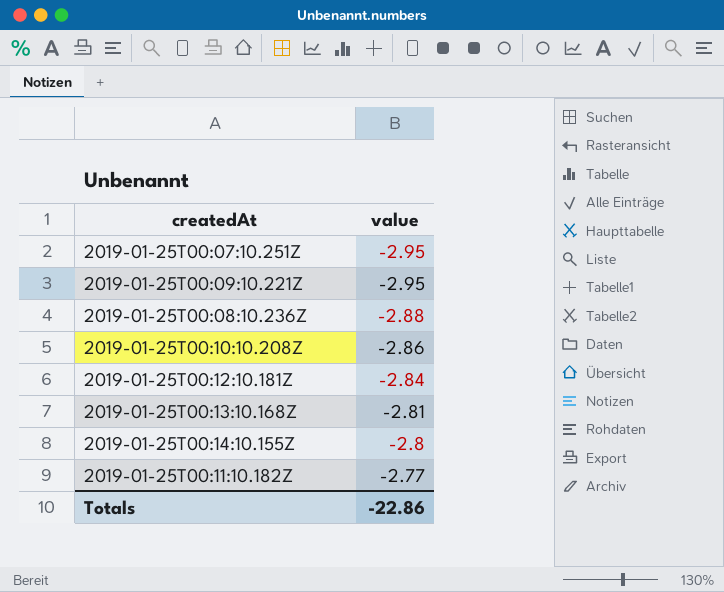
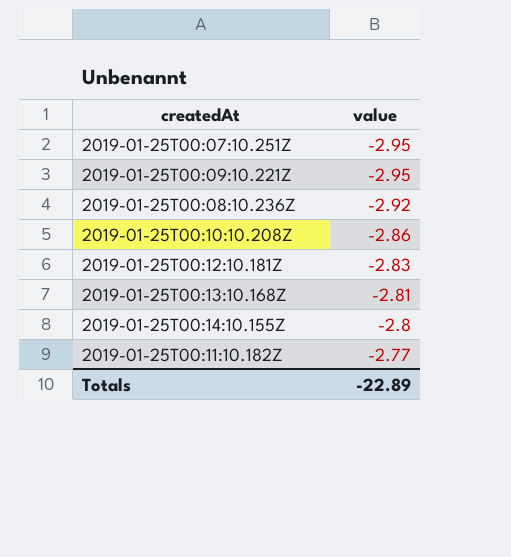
2019-01-25T00:08:10.236Z | value: -2.88 -> -2.92
2019-01-25T00:12:10.181Z | value: -2.84 -> -2.83
Totals | value: -22.86 -> -22.89

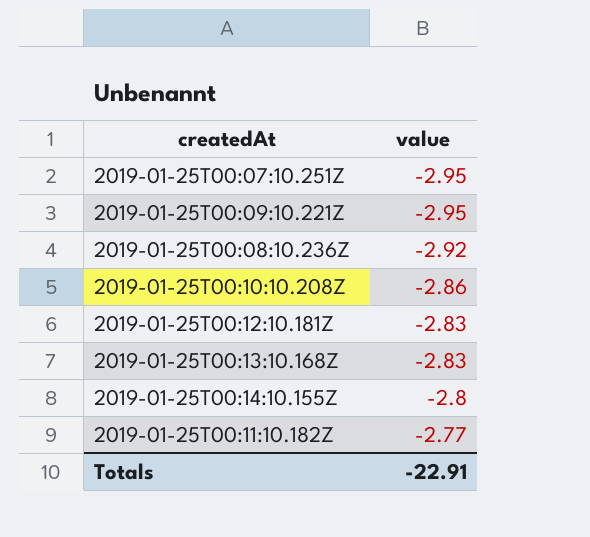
2019-01-25T00:13:10.168Z | value: -2.81 -> -2.83
Totals | value: -22.89 -> -22.91

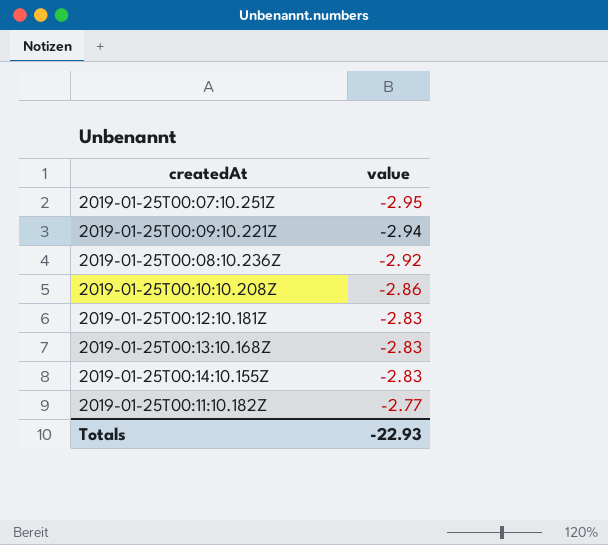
2019-01-25T00:09:10.221Z | value: -2.95 -> -2.94
2019-01-25T00:14:10.155Z | value: -2.8 -> -2.83
Totals | value: -22.91 -> -22.93

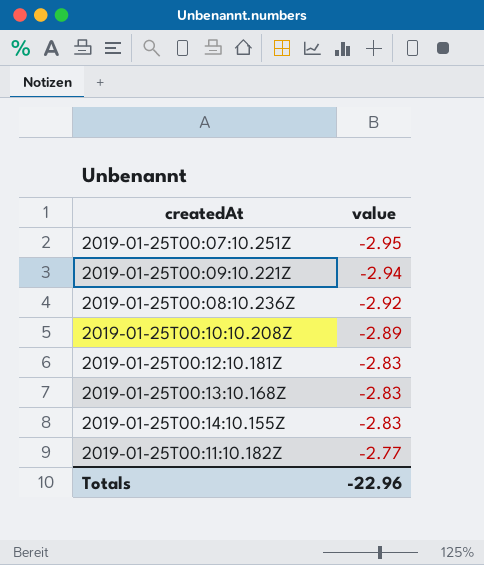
2019-01-25T00:10:10.208Z | value: -2.86 -> -2.89
Totals | value: -22.93 -> -22.96

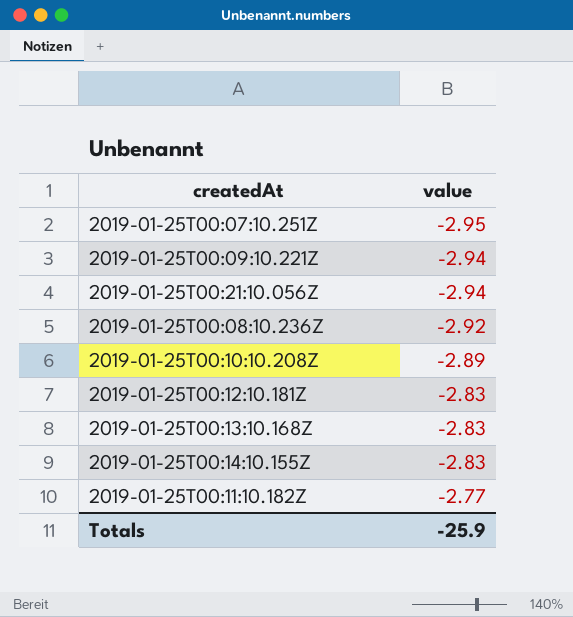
row 2019-01-25T00:21:10.056Z: none -> -2.94
Totals | value: -22.96 -> -25.9

